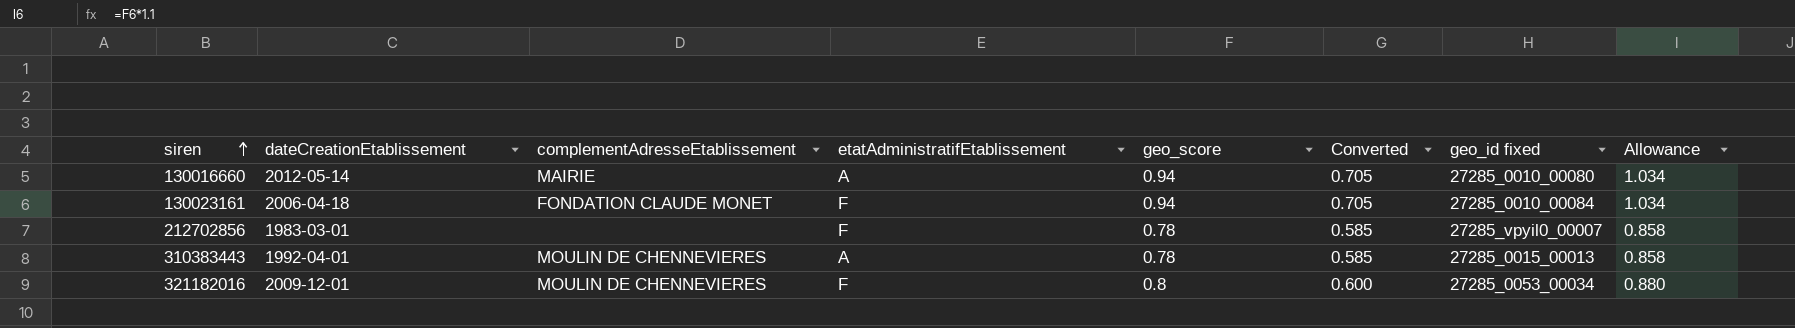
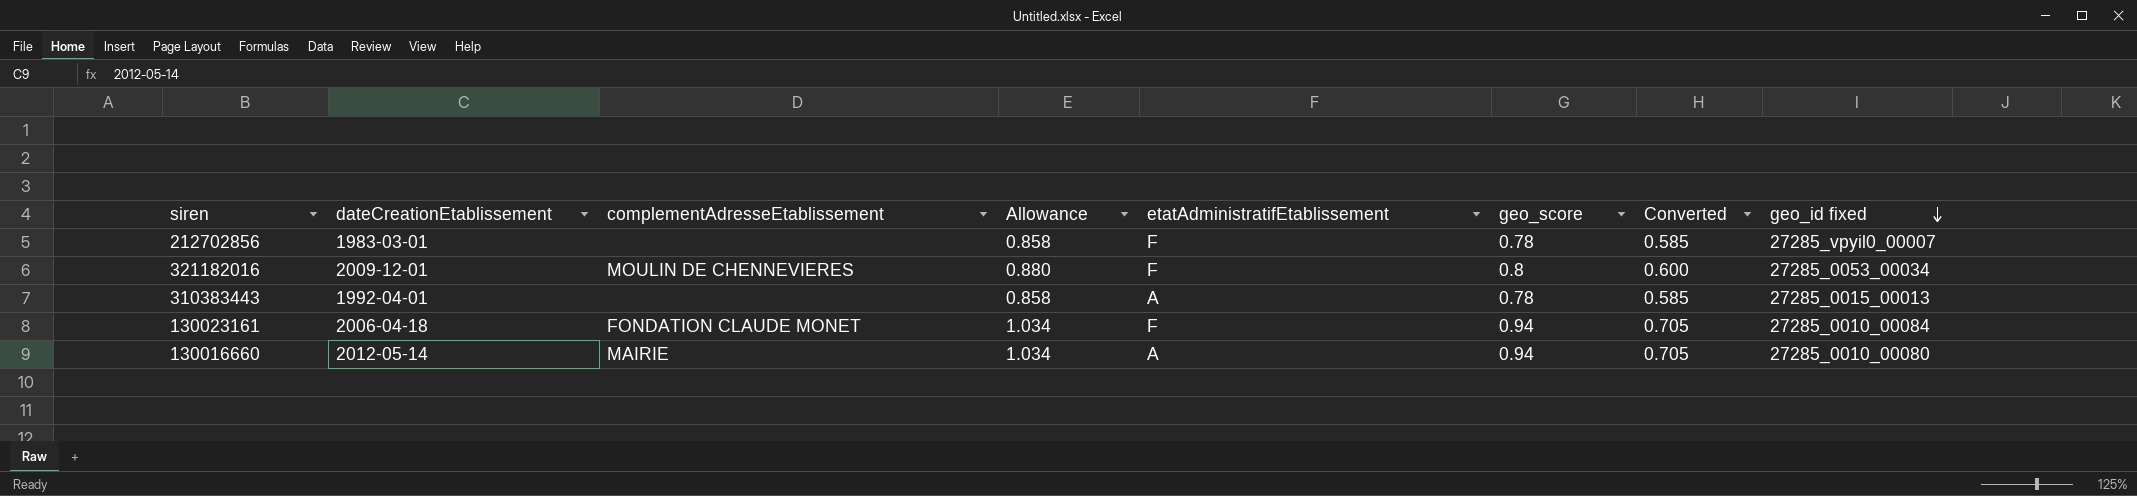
row order: siren ascending -> geo_id fixed descending
column Allowance | position: 8 -> 4
310383443 | complementAdresseEtablissement: MOULIN DE CHENNEVIERES -> none

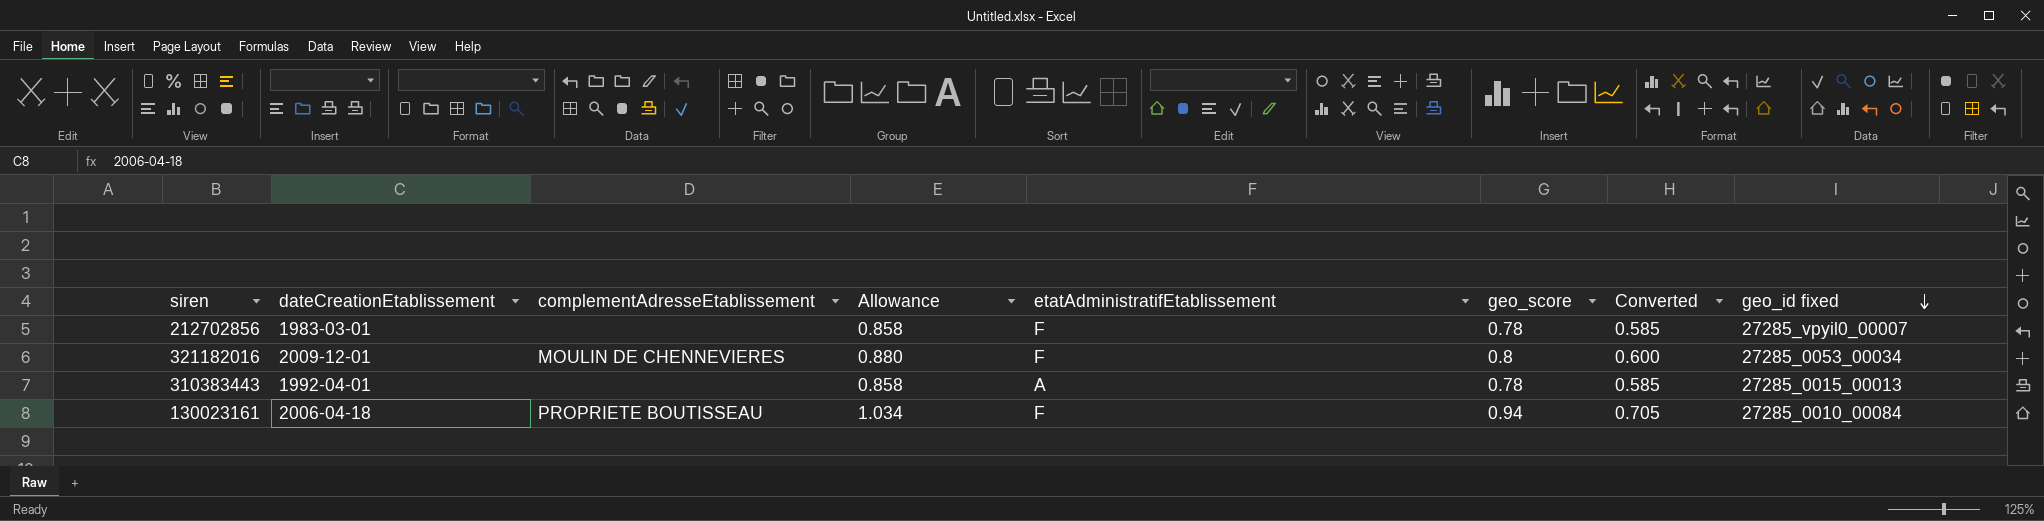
row 130016660: 2012-05-14 | MAIRIE | 1.034 | A | 0.94 | 0.705 | 27285_0010_00080 -> none
130023161 | complementAdresseEtablissement: FONDATION CLAUDE MONET -> PROPRIETE BOUTISSEAU

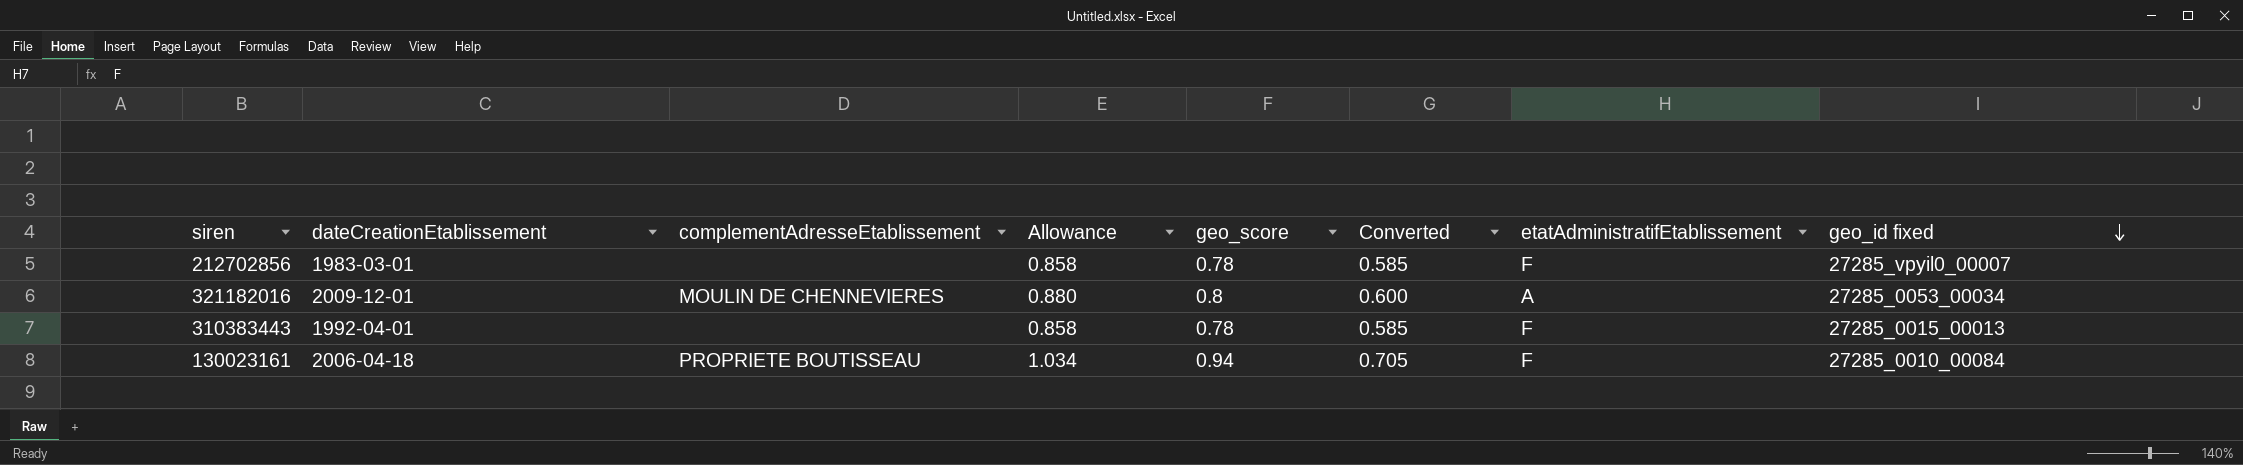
column etatAdministratifEtablissement | position: 5 -> 7
321182016 | etatAdministratifEtablissement: F -> A
310383443 | etatAdministratifEtablissement: A -> F

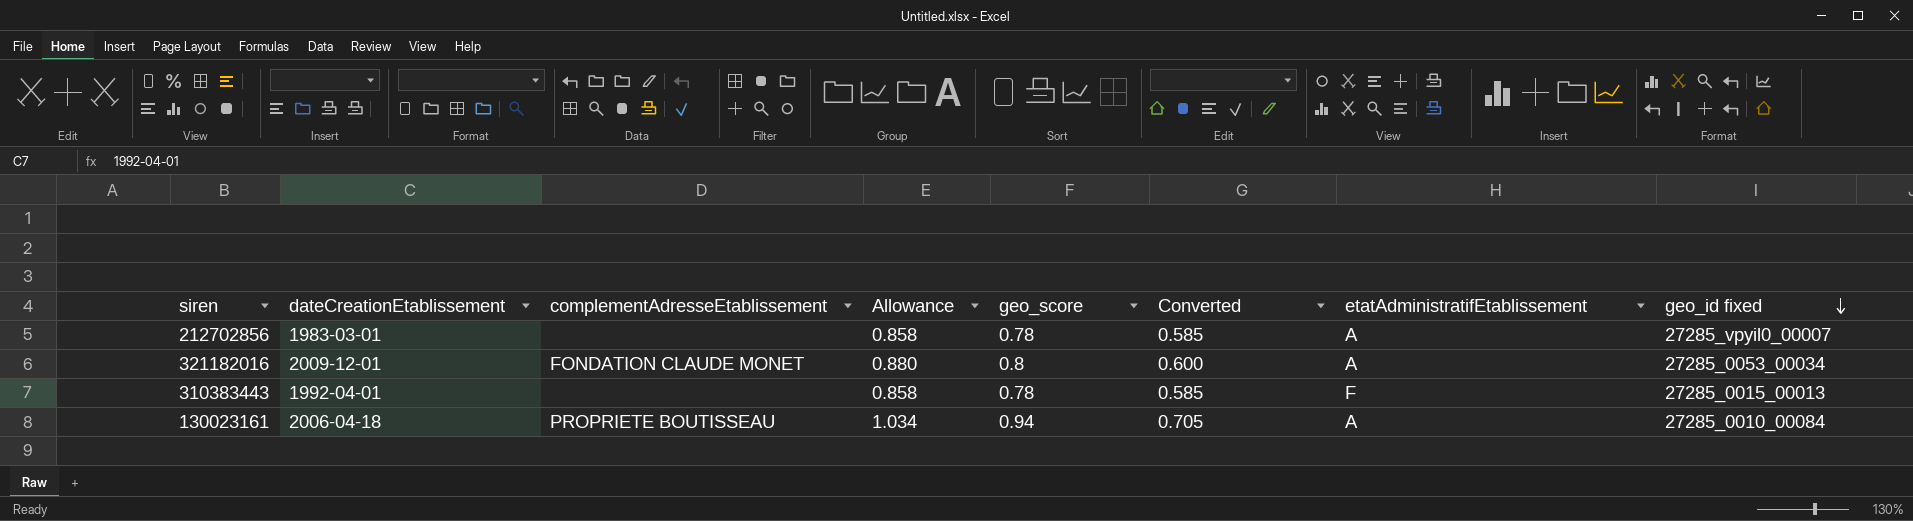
212702856 | etatAdministratifEtablissement: F -> A
321182016 | complementAdresseEtablissement: MOULIN DE CHENNEVIERES -> FONDATION CLAUDE MONET
130023161 | etatAdministratifEtablissement: F -> A

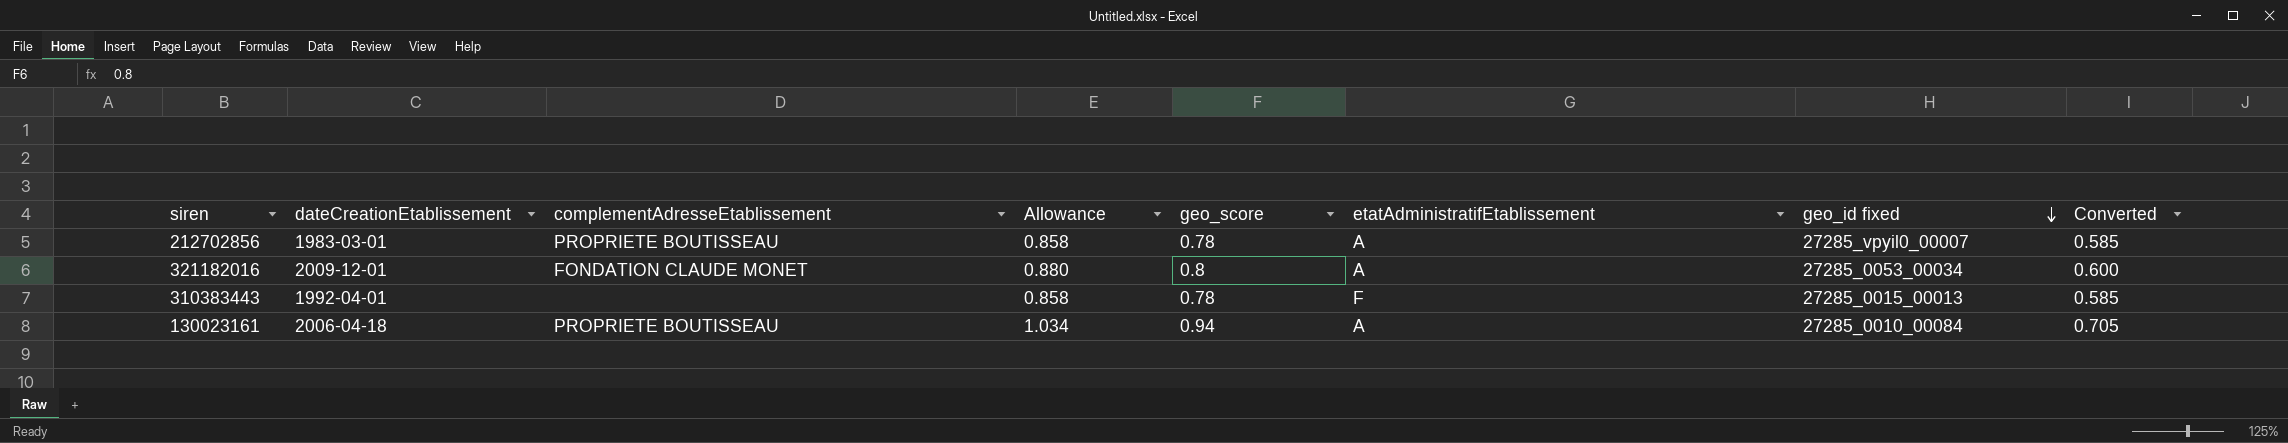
column Converted | position: 6 -> 8
212702856 | complementAdresseEtablissement: none -> PROPRIETE BOUTISSEAU

